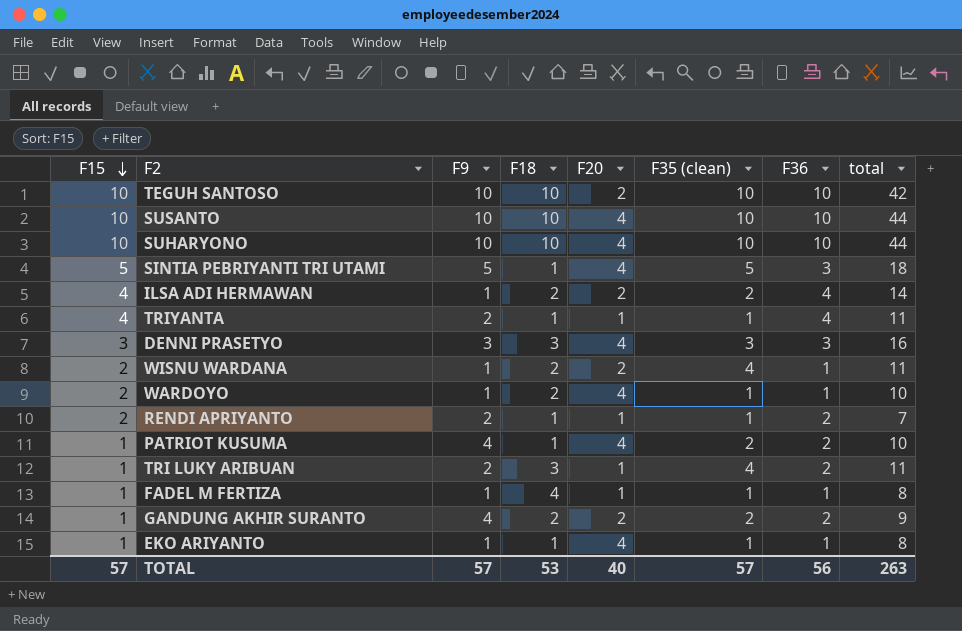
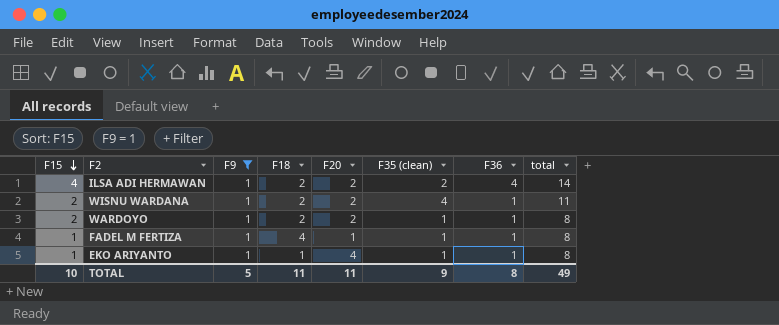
filter: none -> F9 = 1
WARDOYO | F20: 4 -> 2
WARDOYO | total: 10 -> 8
TOTAL | F15: 57 -> 10
TOTAL | F9: 57 -> 5
TOTAL | F18: 53 -> 11
TOTAL | F20: 40 -> 11
TOTAL | F35 (clean): 57 -> 9
TOTAL | F36: 56 -> 8
TOTAL | total: 263 -> 49

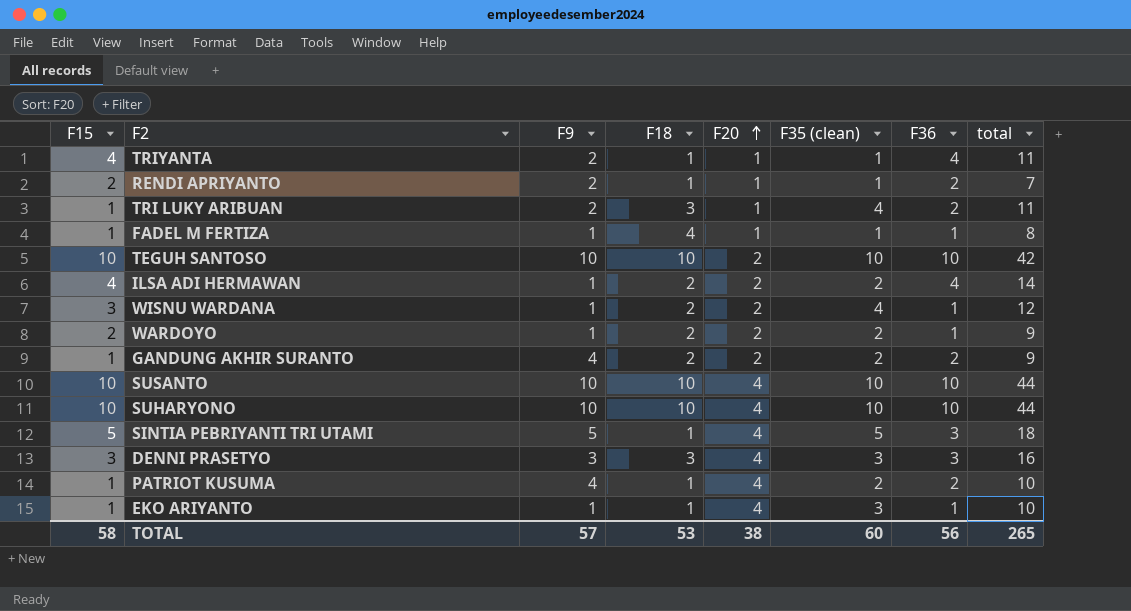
filter: F9 = 1 -> none
row order: F15 descending -> F20 ascending
WISNU WARDANA | F15: 2 -> 3
WISNU WARDANA | total: 11 -> 12
WARDOYO | F35 (clean): 1 -> 2
WARDOYO | total: 8 -> 9
EKO ARIYANTO | F35 (clean): 1 -> 3
EKO ARIYANTO | total: 8 -> 10
TOTAL | F15: 10 -> 58
TOTAL | F9: 5 -> 57
TOTAL | F18: 11 -> 53
TOTAL | F20: 11 -> 38
TOTAL | F35 (clean): 9 -> 60
TOTAL | F36: 8 -> 56
TOTAL | total: 49 -> 265

